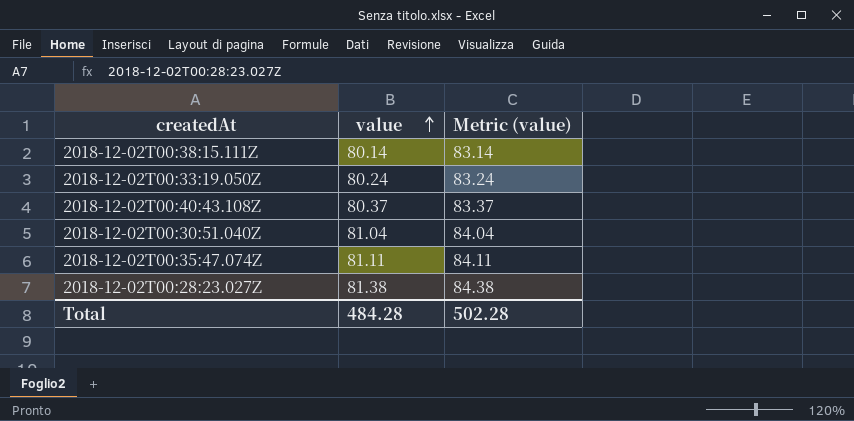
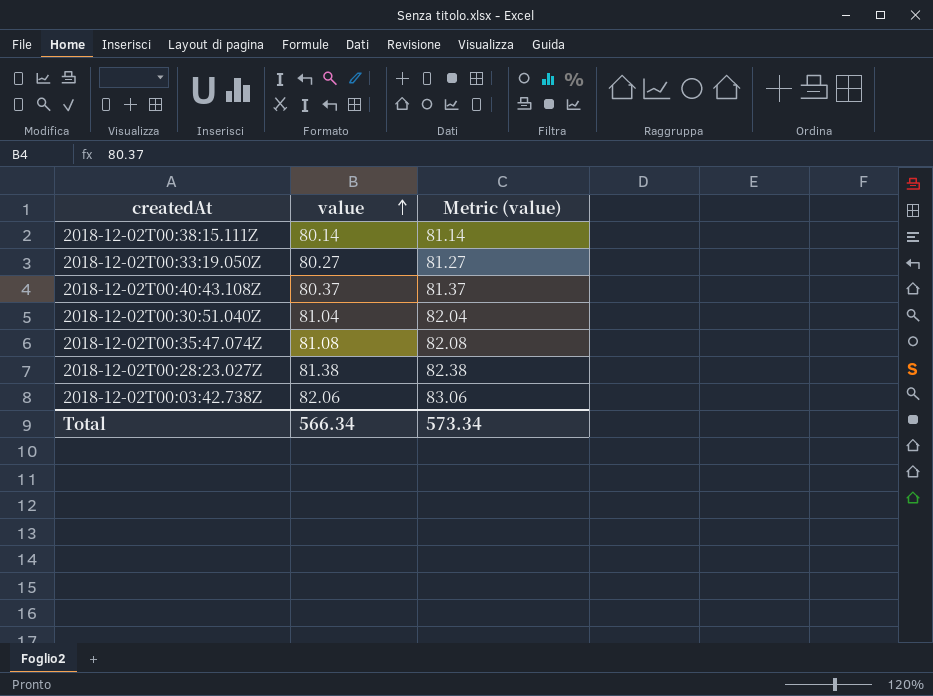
column Metric (value) | formula: [value] + 3 -> [value] + 1
2018-12-02T00:33:19.050Z | value: 80.24 -> 80.27
2018-12-02T00:35:47.074Z | value: 81.11 -> 81.08
row 2018-12-02T00:03:42.738Z: none -> 82.06 | 83.06
Total | value: 484.28 -> 566.34
Total | Metric (value): 502.28 -> 573.34

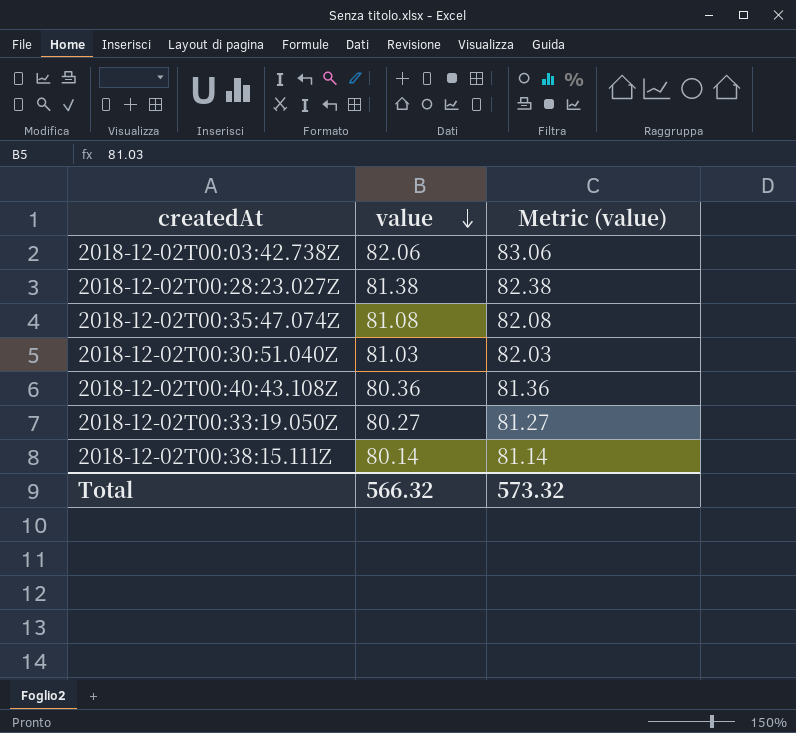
row order: value ascending -> value descending
2018-12-02T00:30:51.040Z | value: 81.04 -> 81.03
2018-12-02T00:30:51.040Z | Metric (value): 82.04 -> 82.03
2018-12-02T00:40:43.108Z | value: 80.37 -> 80.36
2018-12-02T00:40:43.108Z | Metric (value): 81.37 -> 81.36
Total | value: 566.34 -> 566.32
Total | Metric (value): 573.34 -> 573.32

